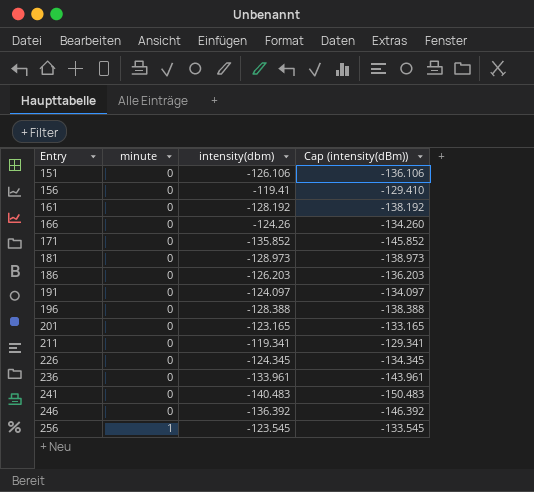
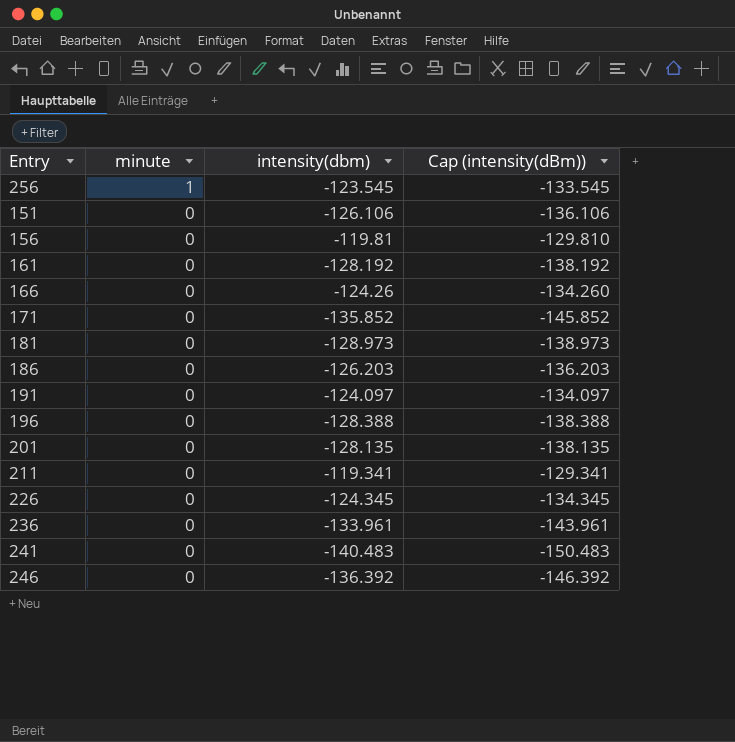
row order: Entry ascending -> minute descending
156 | intensity(dbm): -119.41 -> -119.81
156 | Cap (intensity(dBm)): -129.410 -> -129.810
201 | intensity(dbm): -123.165 -> -128.135
201 | Cap (intensity(dBm)): -133.165 -> -138.135

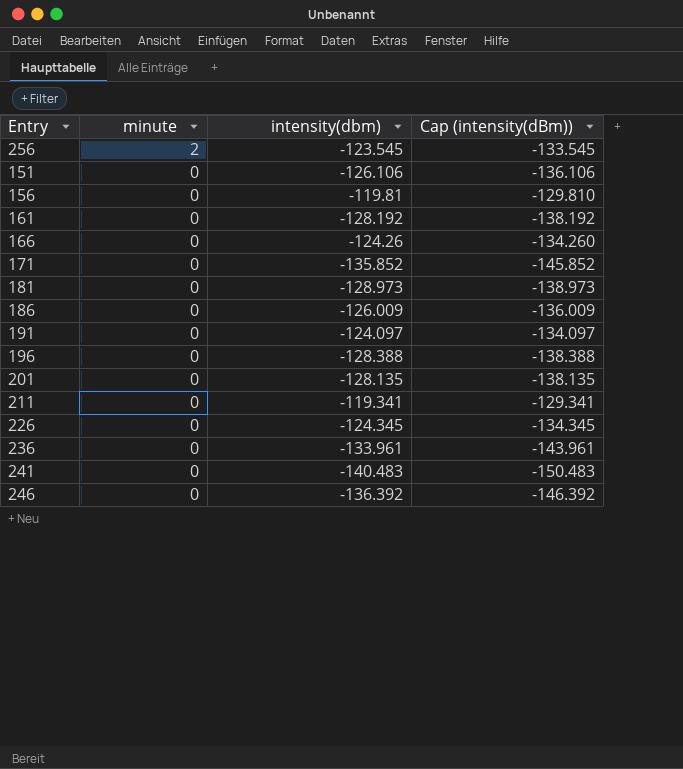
256 | minute: 1 -> 2
186 | intensity(dbm): -126.203 -> -126.009
186 | Cap (intensity(dBm)): -136.203 -> -136.009

